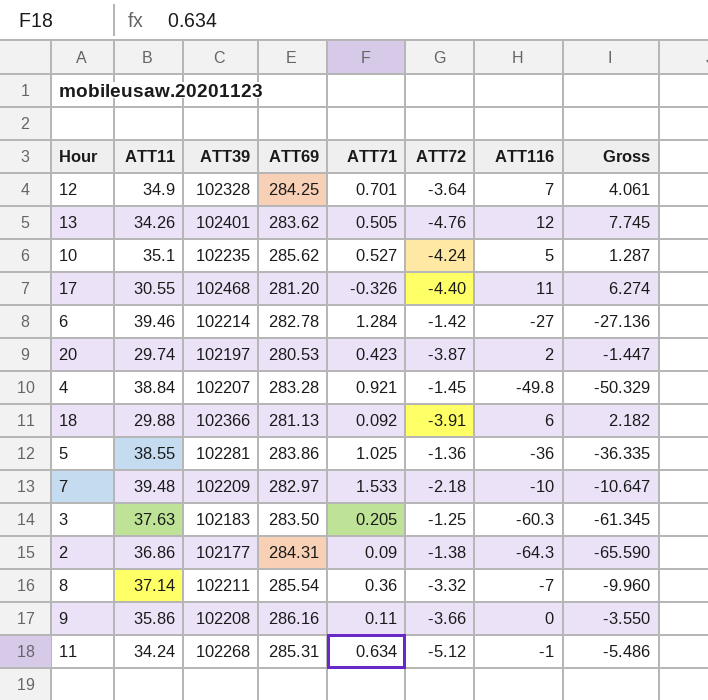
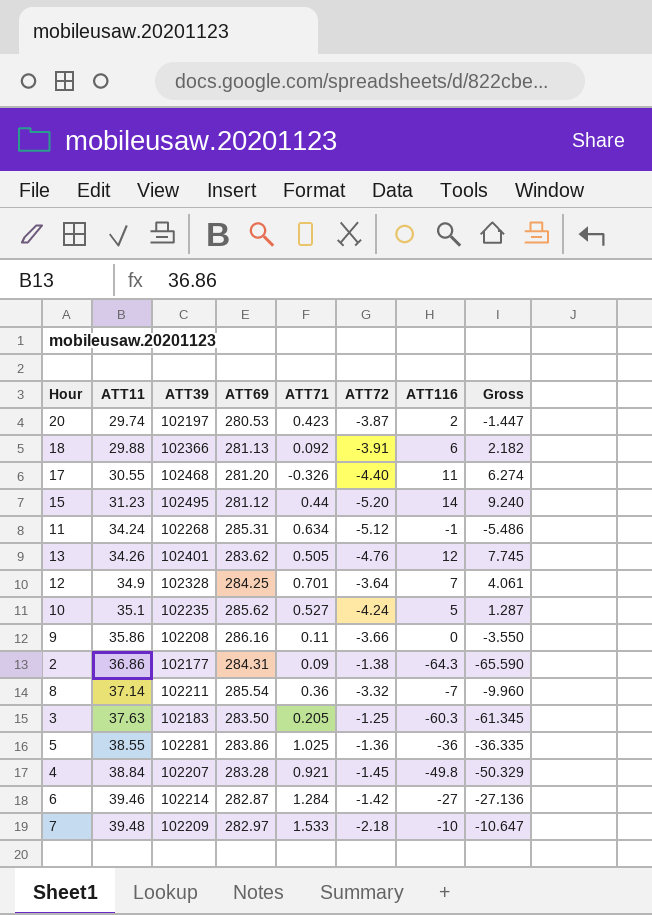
row order: none -> ATT11 ascending
row 15: none -> 31.23 | 102495 | 281.12 | 0.44 | -5.20 | 14 | 9.240
6 | ATT69: 282.78 -> 282.87

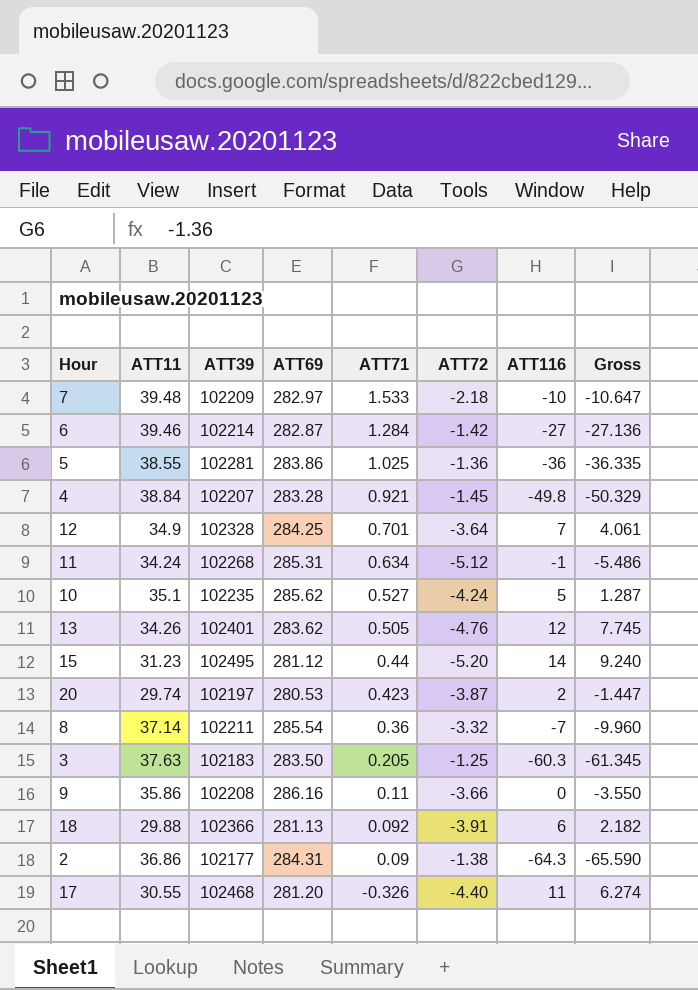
row order: ATT11 ascending -> ATT71 descending

